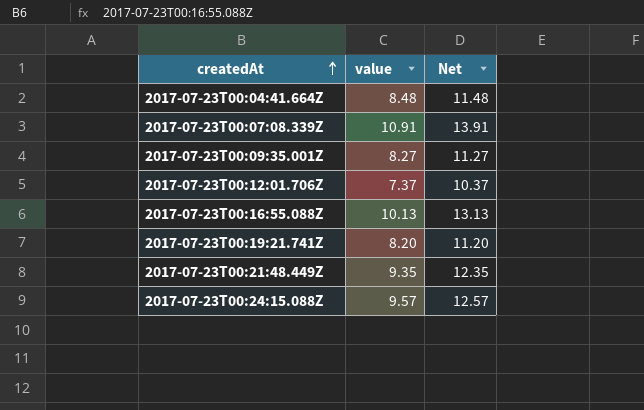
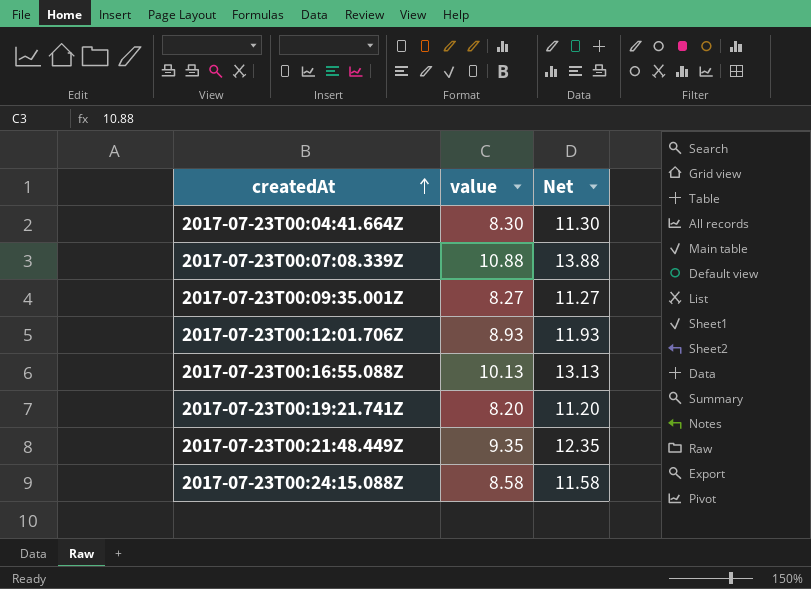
2017-07-23T00:04:41.664Z | value: 8.48 -> 8.30
2017-07-23T00:04:41.664Z | Net: 11.48 -> 11.30
2017-07-23T00:07:08.339Z | value: 10.91 -> 10.88
2017-07-23T00:07:08.339Z | Net: 13.91 -> 13.88
2017-07-23T00:12:01.706Z | value: 7.37 -> 8.93
2017-07-23T00:12:01.706Z | Net: 10.37 -> 11.93
2017-07-23T00:24:15.088Z | value: 9.57 -> 8.58
2017-07-23T00:24:15.088Z | Net: 12.57 -> 11.58

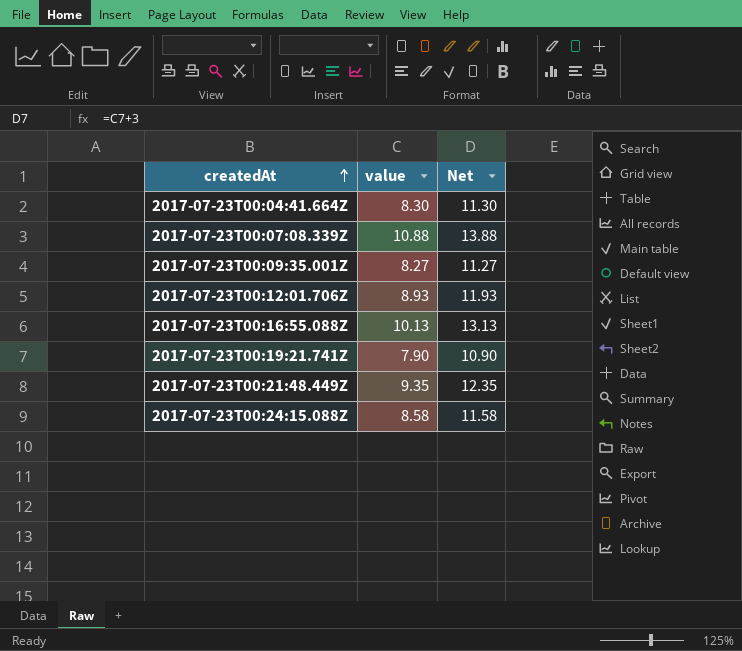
2017-07-23T00:19:21.741Z | value: 8.20 -> 7.90
2017-07-23T00:19:21.741Z | Net: 11.20 -> 10.90

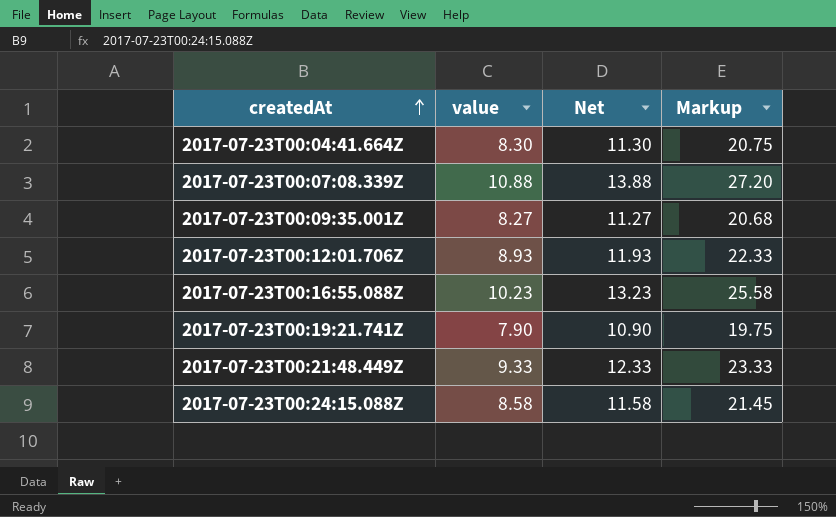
column Markup | formula: none -> [value] * 2.5
2017-07-23T00:16:55.088Z | value: 10.13 -> 10.23
2017-07-23T00:16:55.088Z | Net: 13.13 -> 13.23
2017-07-23T00:21:48.449Z | value: 9.35 -> 9.33
2017-07-23T00:21:48.449Z | Net: 12.35 -> 12.33

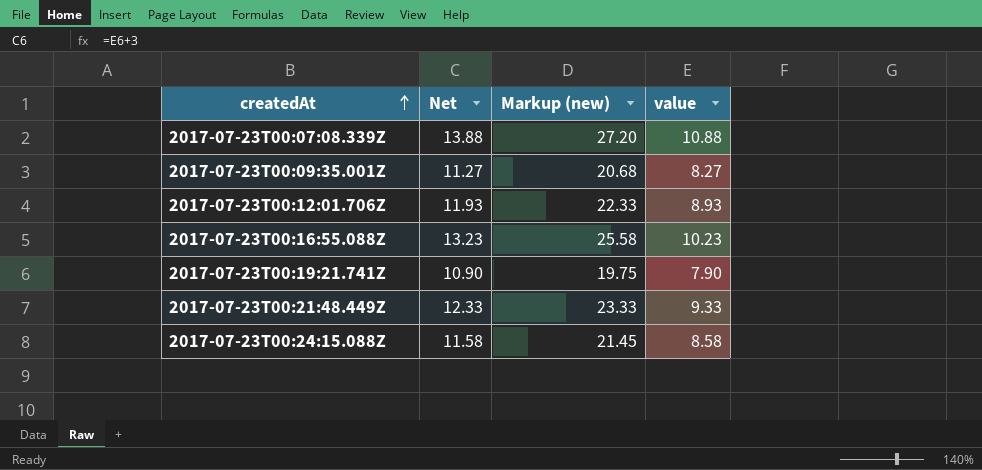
column name: Markup -> Markup (new)
column value | position: 2 -> 4
row 2017-07-23T00:04:41.664Z: 8.30 | 11.30 | 20.75 -> none

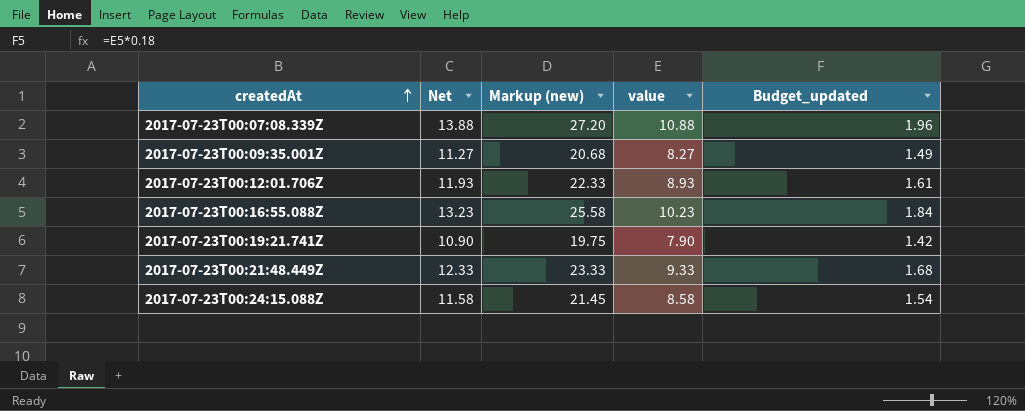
column Budget_updated | formula: none -> [value] * 0.18

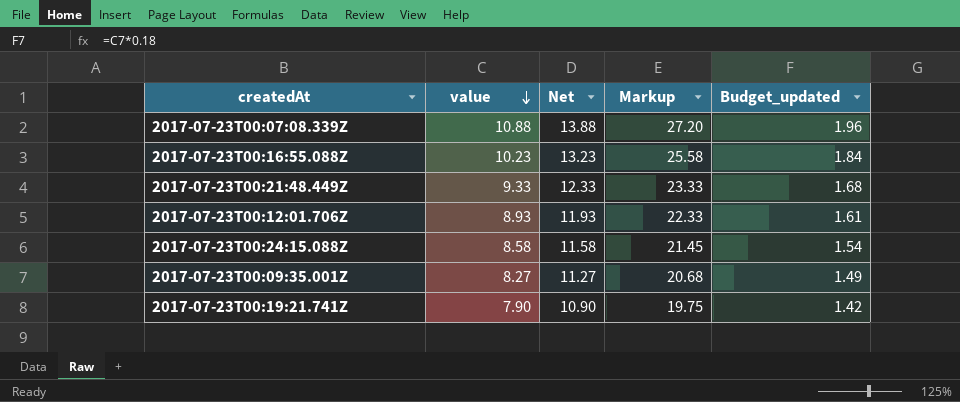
row order: createdAt ascending -> value descending
column value | position: 4 -> 2
column name: Markup (new) -> Markup

